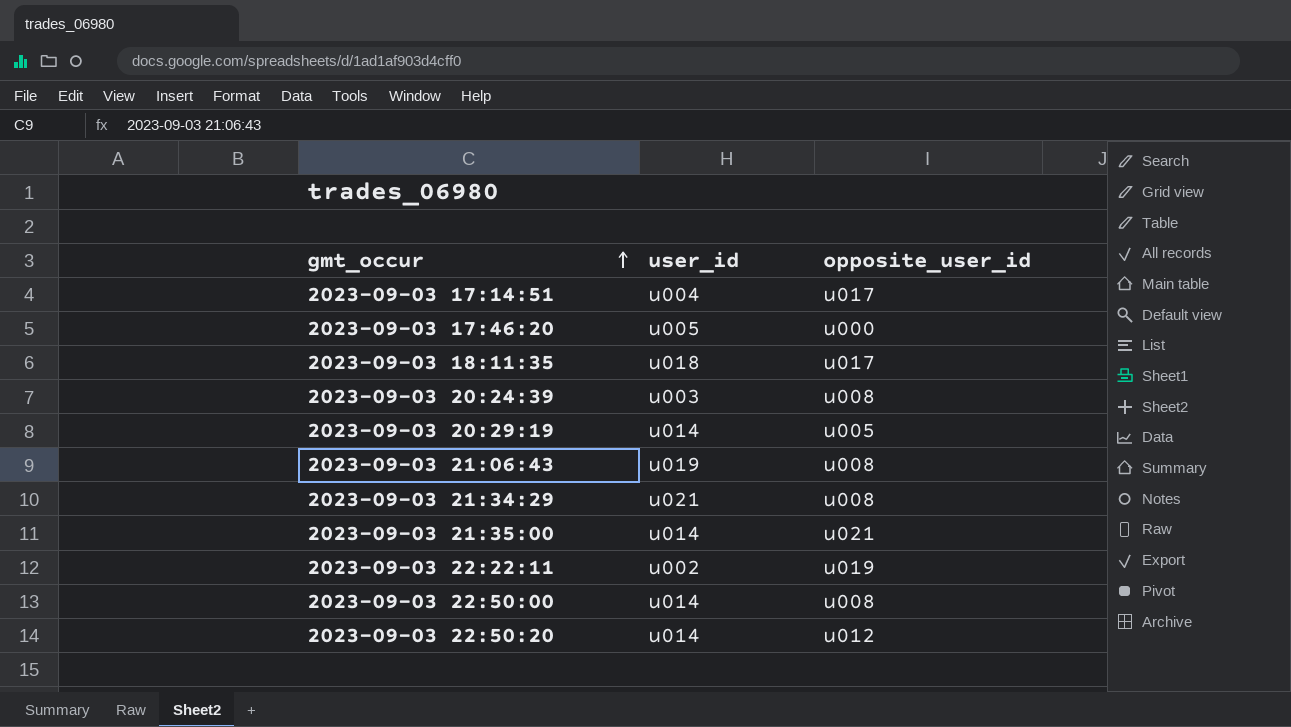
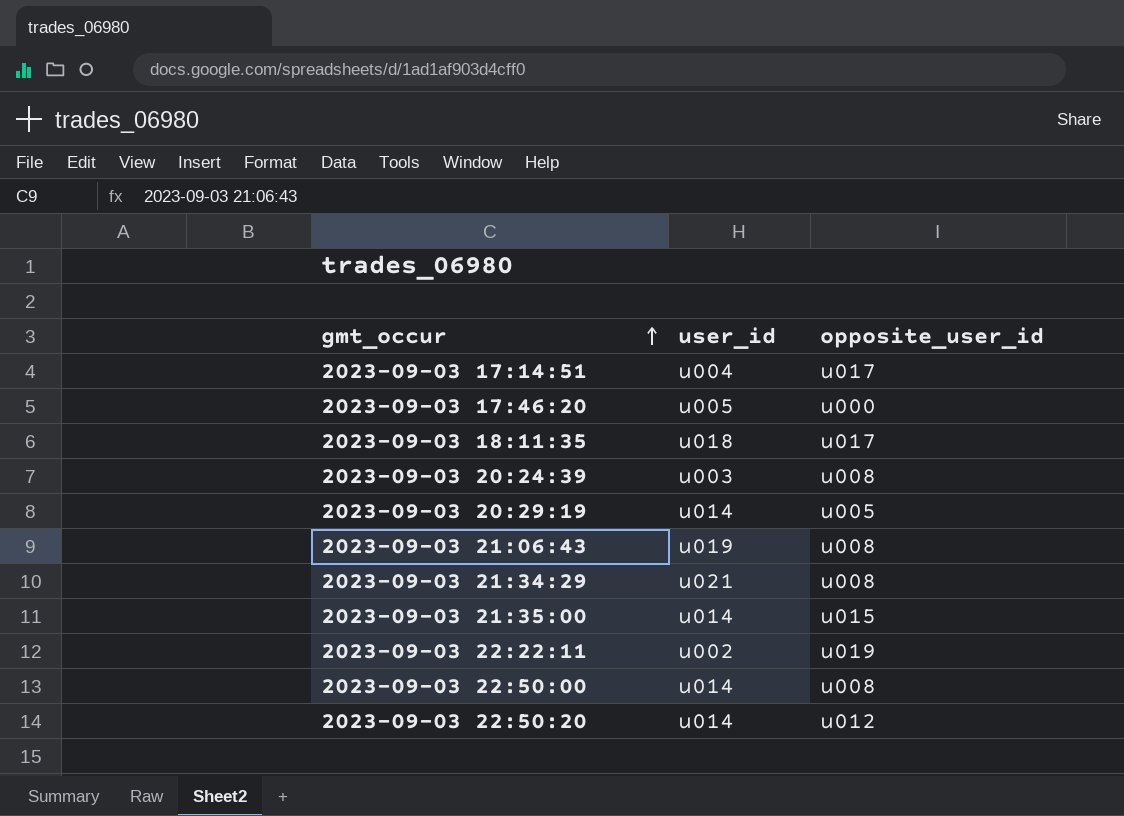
2023-09-03 21:35:00 | opposite_user_id: u021 -> u015

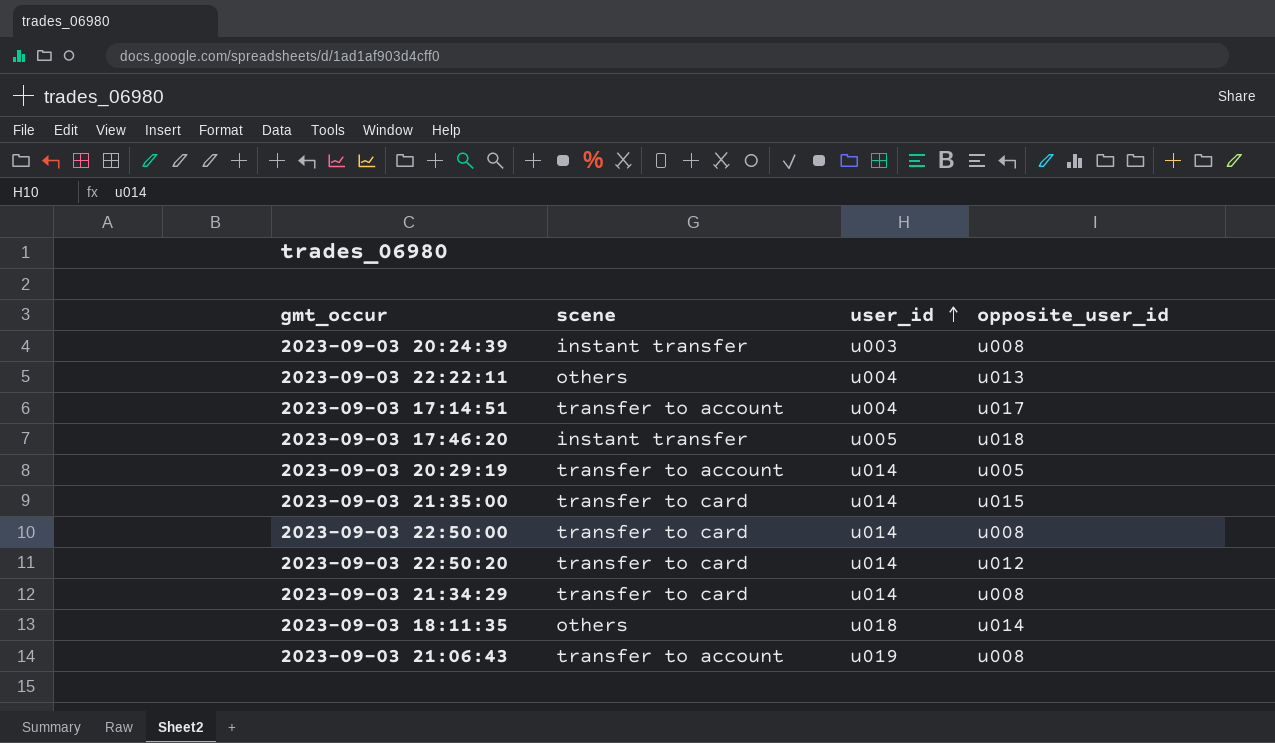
row order: gmt_occur ascending -> user_id ascending
column scene | position: none -> 2
2023-09-03 22:22:11 | user_id: u002 -> u004
2023-09-03 22:22:11 | opposite_user_id: u019 -> u013
2023-09-03 17:46:20 | opposite_user_id: u000 -> u018
2023-09-03 21:34:29 | user_id: u021 -> u014
2023-09-03 18:11:35 | opposite_user_id: u017 -> u014

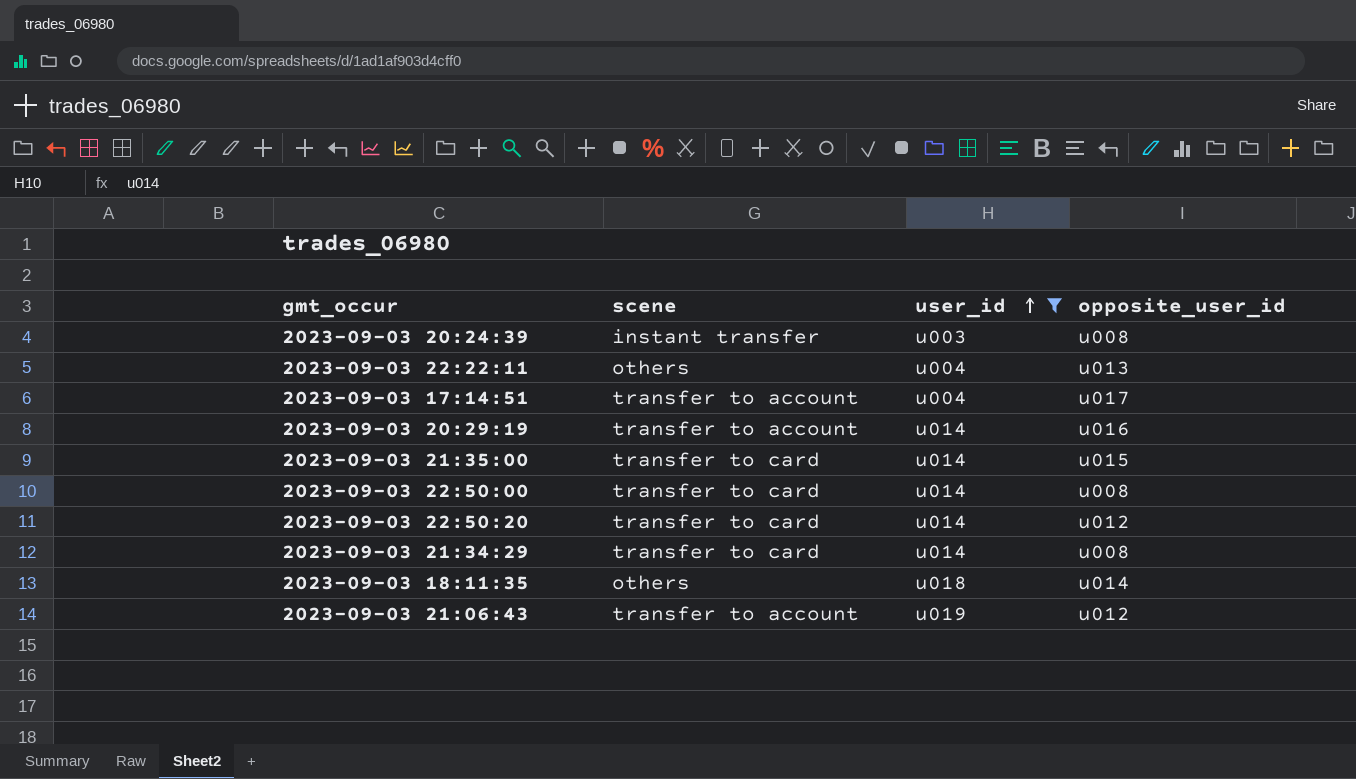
filter: none -> user_id != u005
2023-09-03 20:29:19 | opposite_user_id: u005 -> u016
2023-09-03 21:06:43 | opposite_user_id: u008 -> u012

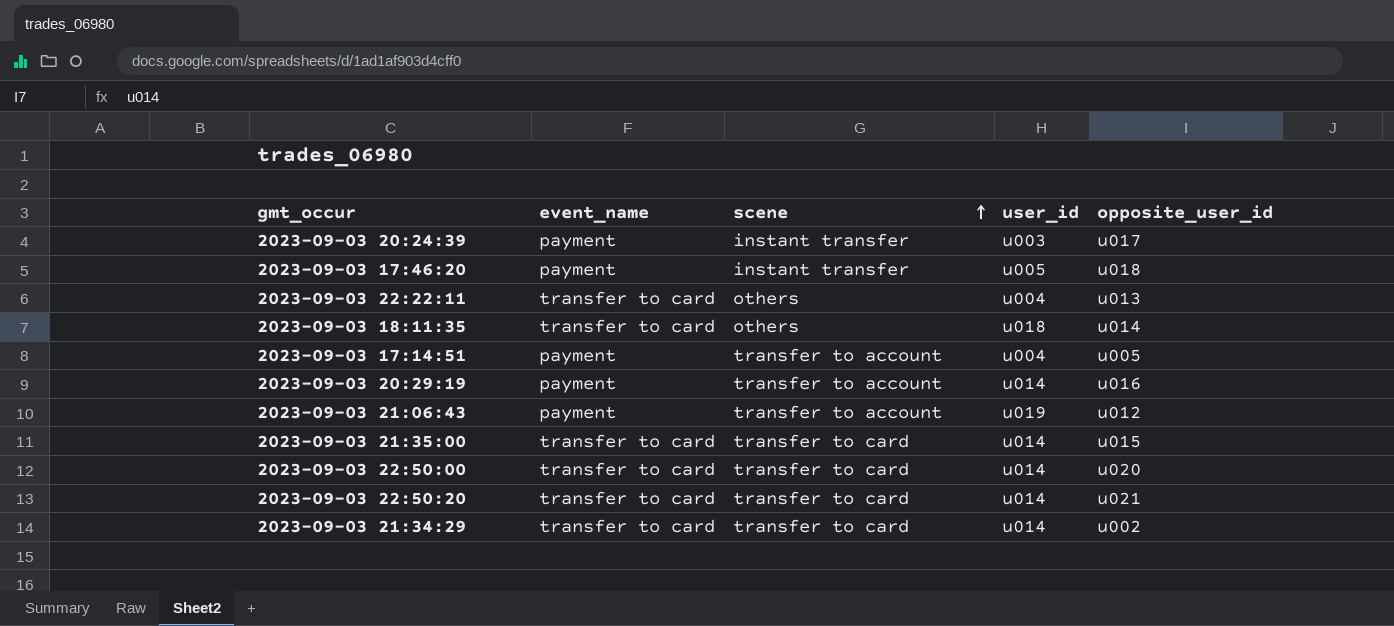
filter: user_id != u005 -> none
row order: user_id ascending -> scene ascending
column event_name | position: none -> 2
2023-09-03 20:24:39 | opposite_user_id: u008 -> u017
2023-09-03 17:14:51 | opposite_user_id: u017 -> u005
2023-09-03 22:50:00 | opposite_user_id: u008 -> u020
2023-09-03 22:50:20 | opposite_user_id: u012 -> u021
2023-09-03 21:34:29 | opposite_user_id: u008 -> u002

